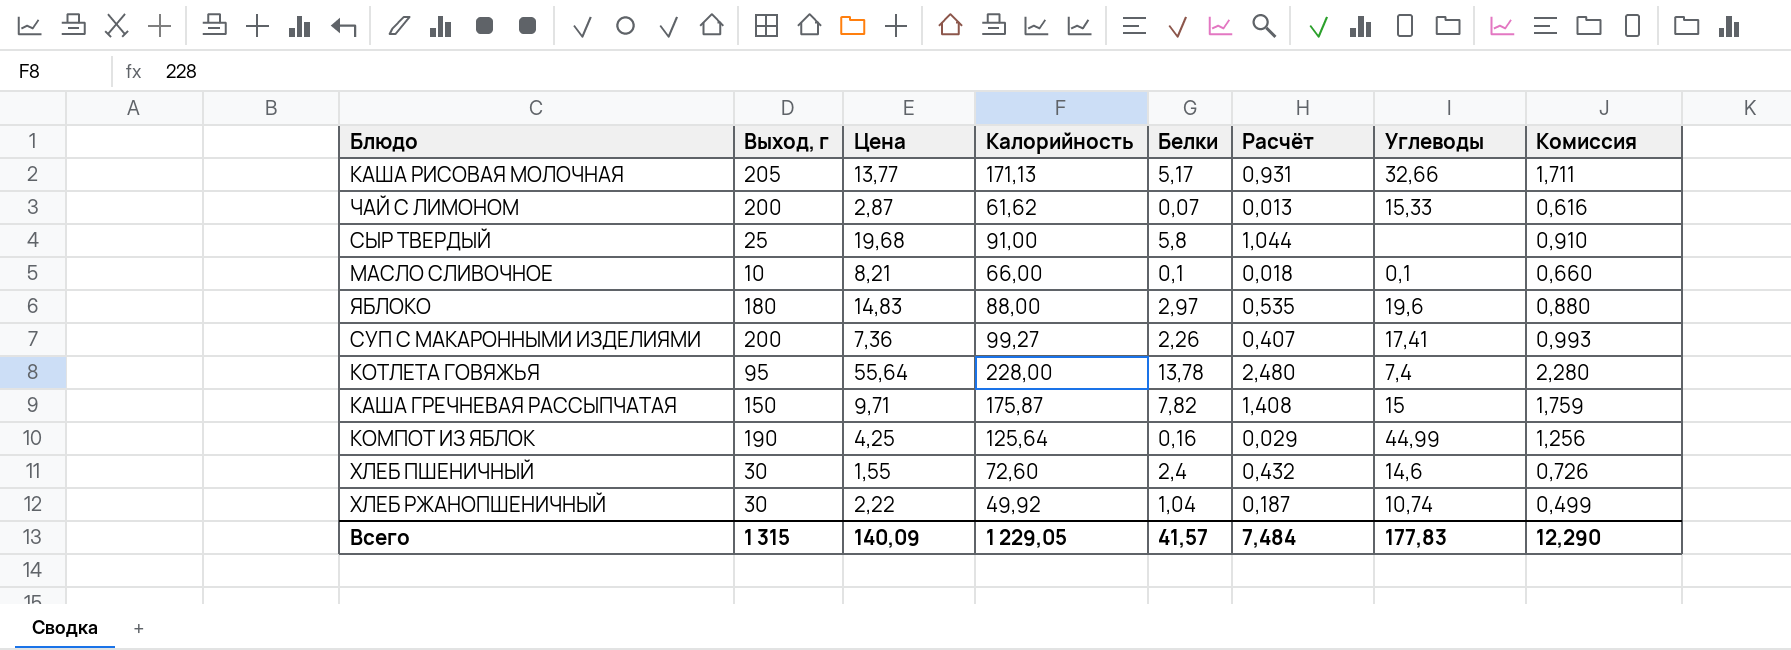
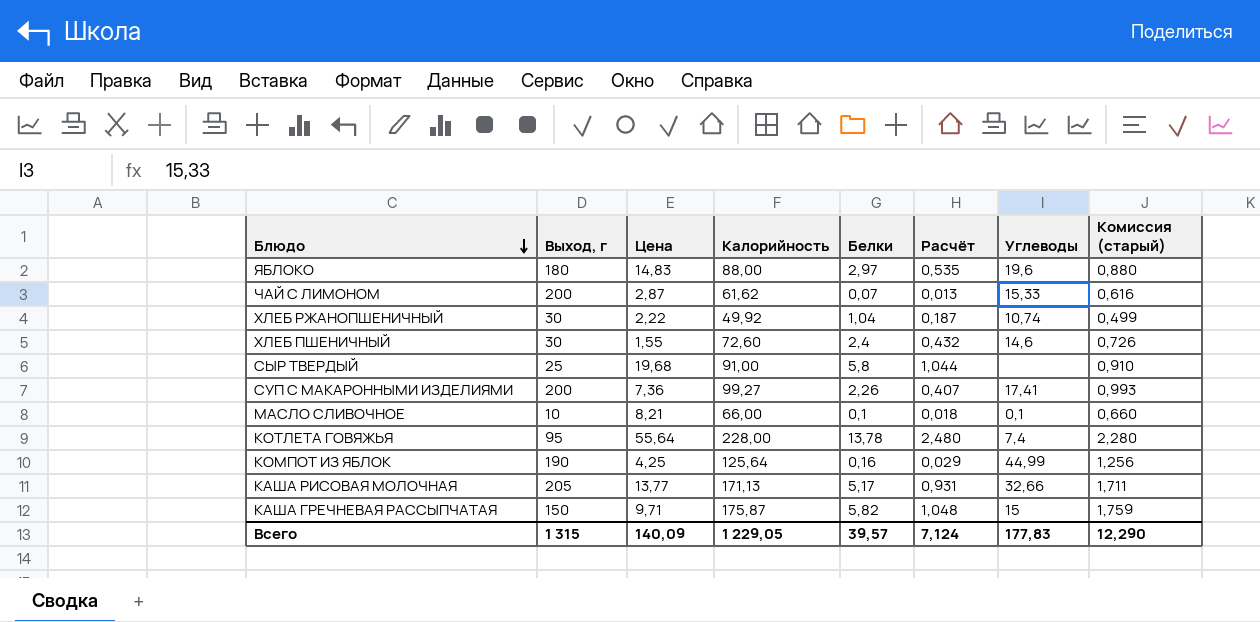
row order: none -> Блюдо descending
column name: Комиссия -> Комиссия (старый)
КАША ГРЕЧНЕВАЯ РАССЫПЧАТАЯ | Белки: 7,82 -> 5,82
КАША ГРЕЧНЕВАЯ РАССЫПЧАТАЯ | Расчёт: 1,408 -> 1,048
Всего | Белки: 41,57 -> 39,57
Всего | Расчёт: 7,484 -> 7,124

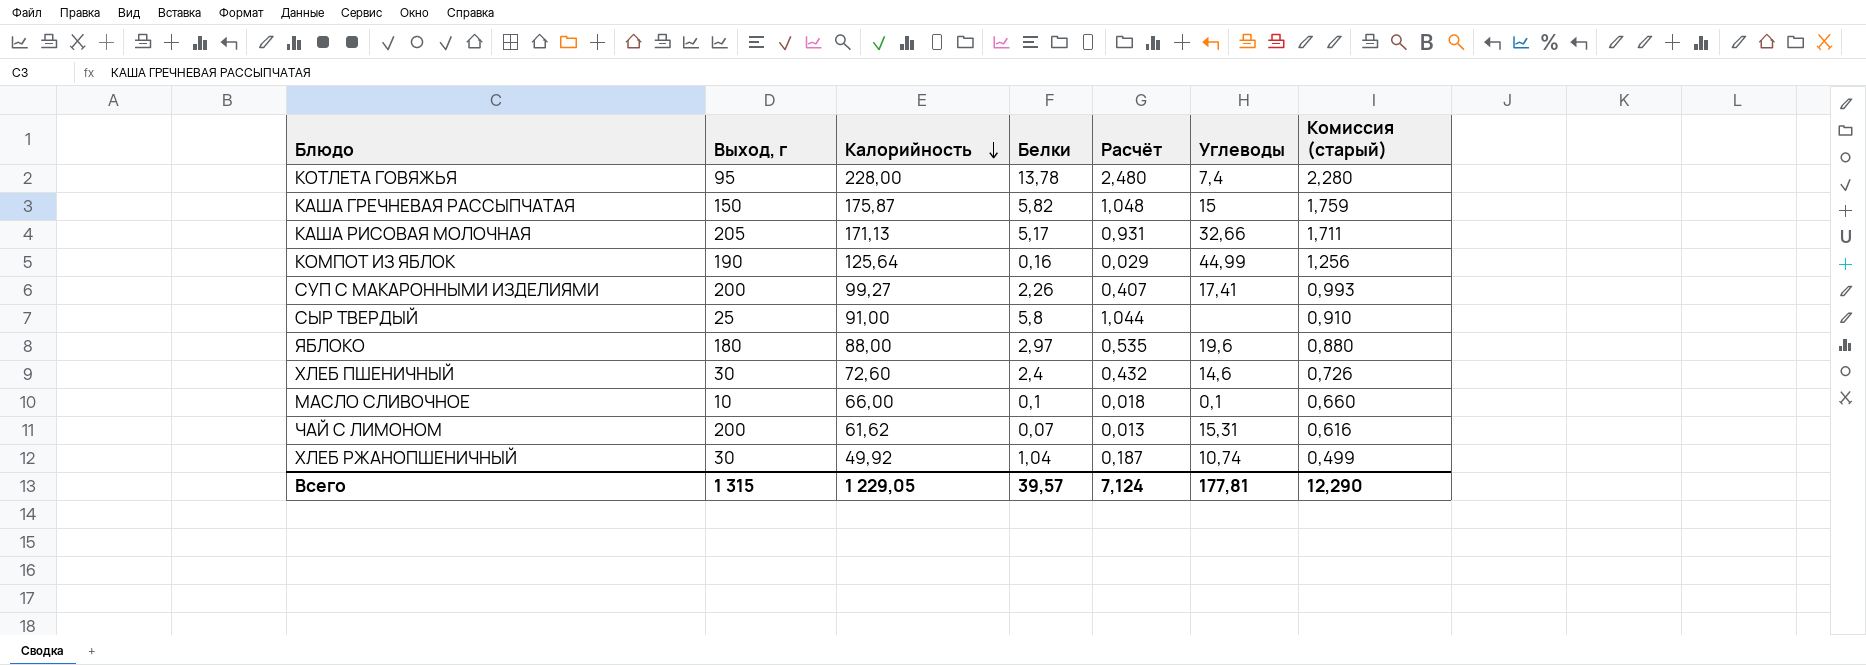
row order: Блюдо descending -> Калорийность descending
column Цена | position: 3 -> none
ЧАЙ С ЛИМОНОМ | Углеводы: 15,33 -> 15,31
Всего | Углеводы: 177,83 -> 177,81

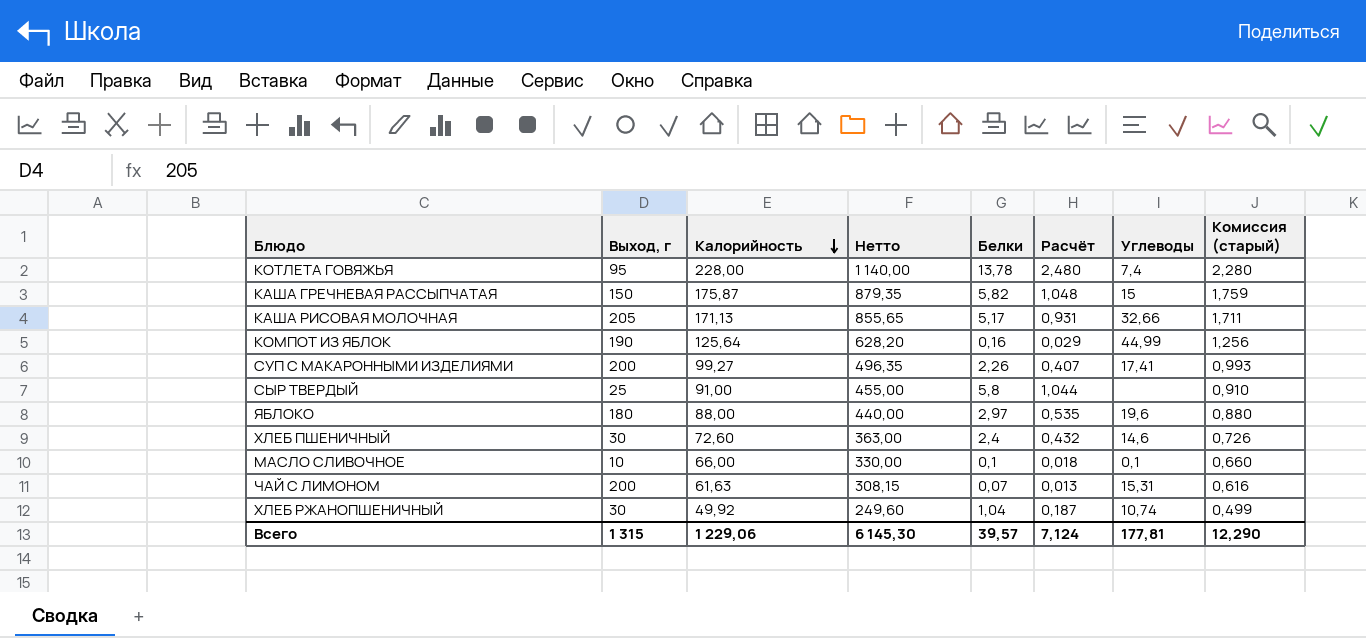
column Нетто | formula: none -> [Калорийность] * 5
ЧАЙ С ЛИМОНОМ | Калорийность: 61,62 -> 61,63
Всего | Калорийность: 1 229,05 -> 1 229,06

